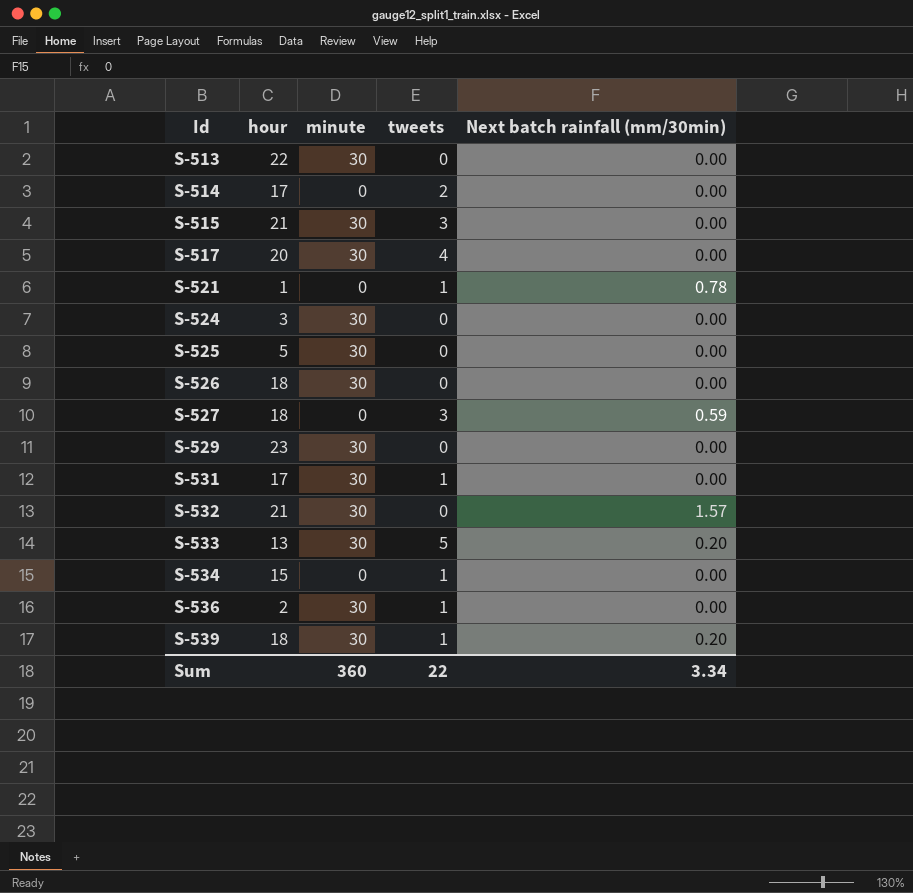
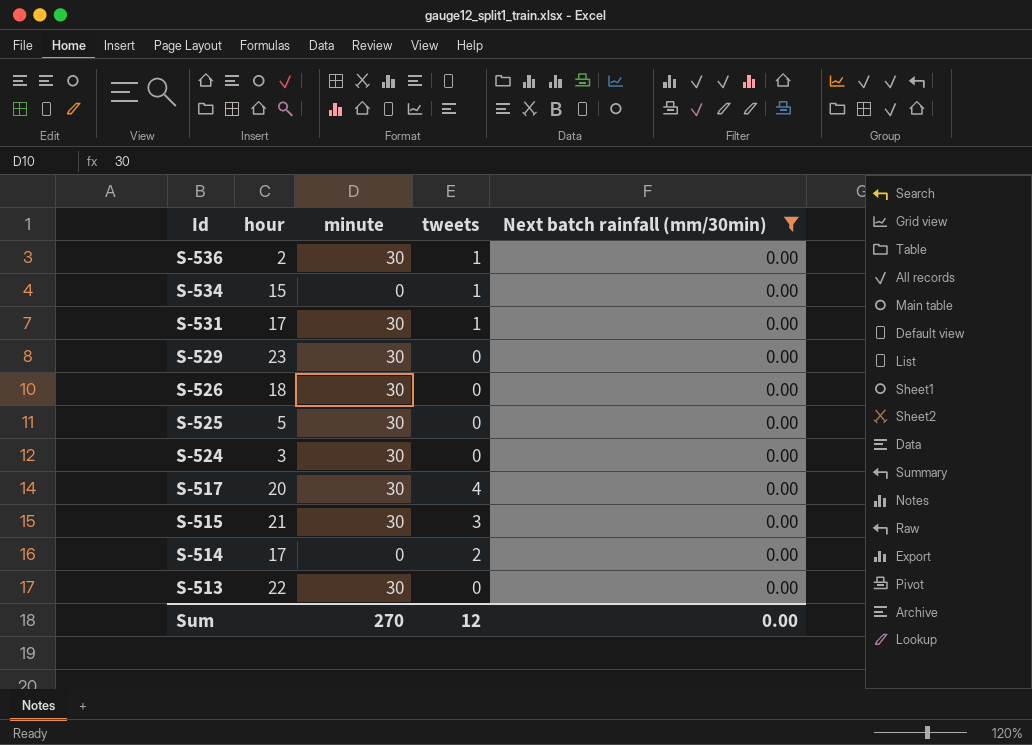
filter: none -> Next batch rainfall (mm/30min) = 0.00
row order: Id ascending -> Id descending
Sum | minute: 360 -> 270
Sum | tweets: 22 -> 12
Sum | Next batch rainfall (mm/30min): 3.34 -> 0.00

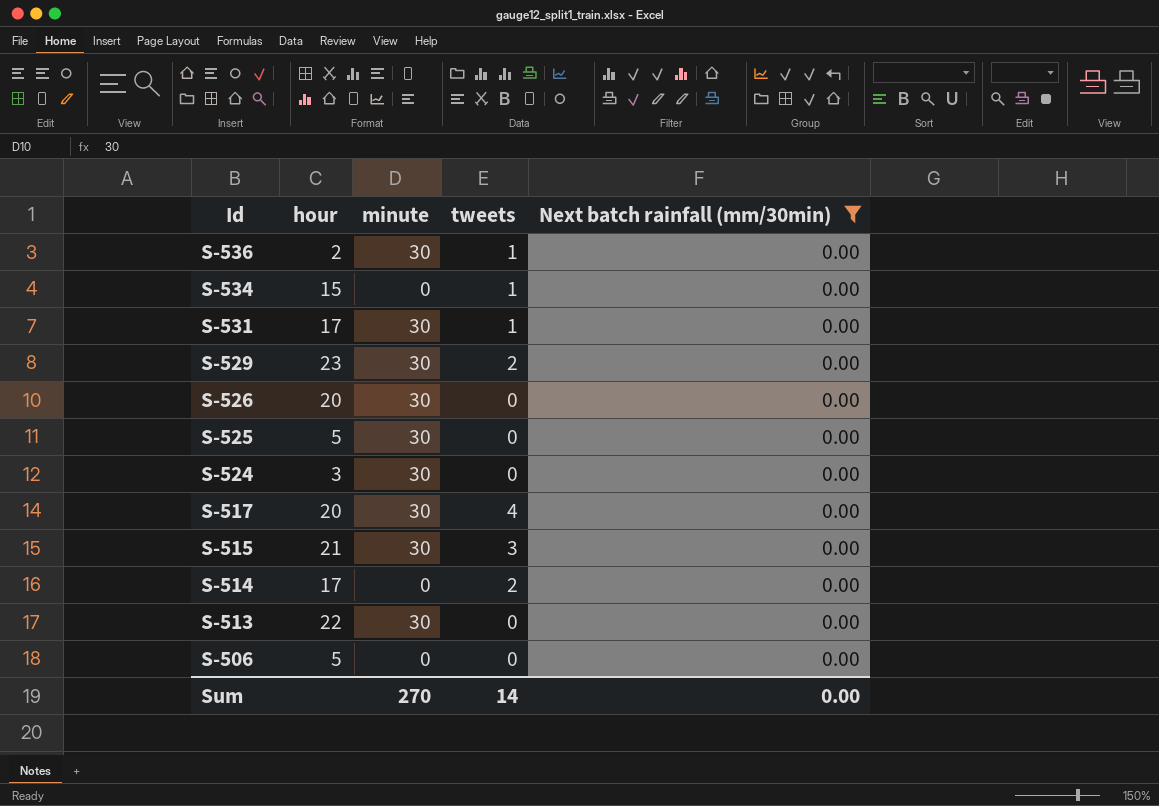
S-529 | tweets: 0 -> 2
S-526 | hour: 18 -> 20
row S-506: none -> 5 | 0 | 0 | 0.00
Sum | tweets: 12 -> 14

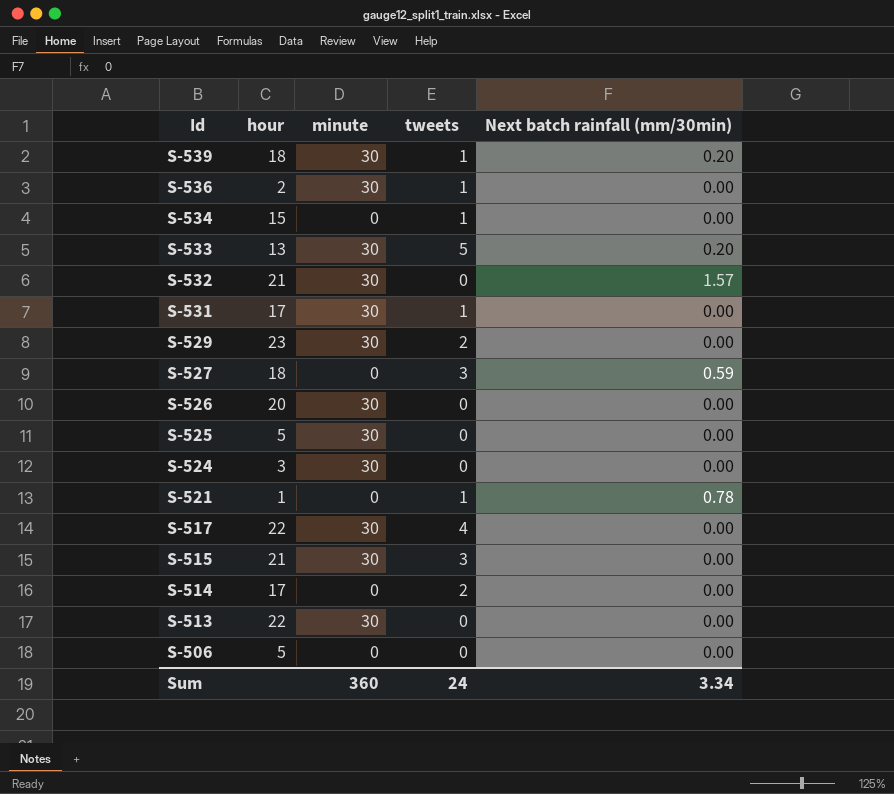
filter: Next batch rainfall (mm/30min) = 0.00 -> none
S-517 | hour: 20 -> 22
Sum | minute: 270 -> 360
Sum | tweets: 14 -> 24
Sum | Next batch rainfall (mm/30min): 0.00 -> 3.34

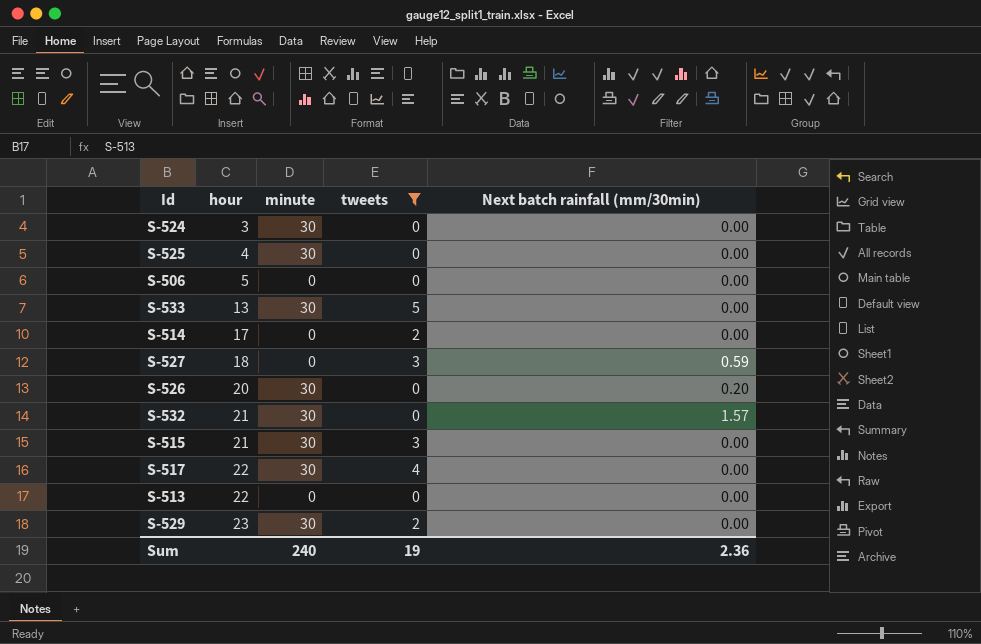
filter: none -> tweets != 1
row order: Id descending -> hour ascending
S-525 | hour: 5 -> 4
S-533 | Next batch rainfall (mm/30min): 0.20 -> 0.00
S-526 | Next batch rainfall (mm/30min): 0.00 -> 0.20
S-513 | minute: 30 -> 0
Sum | minute: 360 -> 240
Sum | tweets: 24 -> 19
Sum | Next batch rainfall (mm/30min): 3.34 -> 2.36

